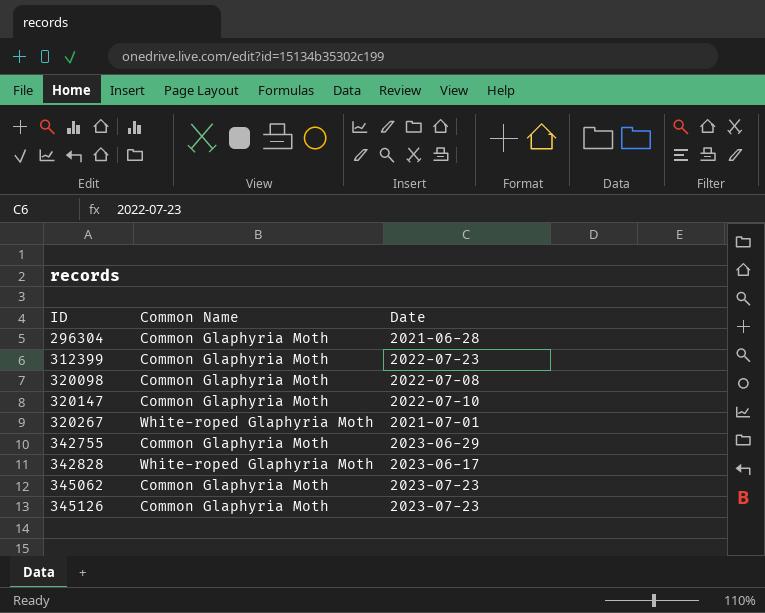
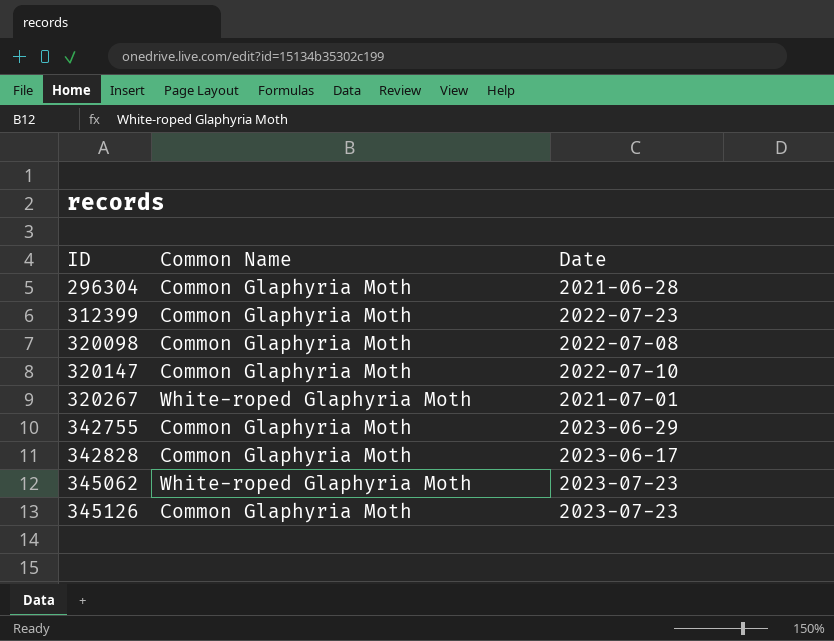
342828 | Common Name: White-roped Glaphyria Moth -> Common Glaphyria Moth
345062 | Common Name: Common Glaphyria Moth -> White-roped Glaphyria Moth

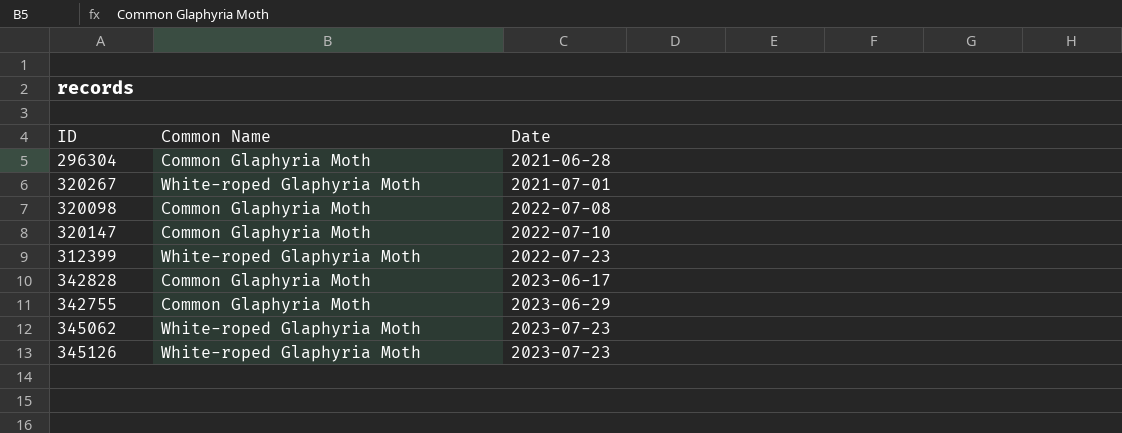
row order: ID ascending -> Date ascending
312399 | Common Name: Common Glaphyria Moth -> White-roped Glaphyria Moth
345126 | Common Name: Common Glaphyria Moth -> White-roped Glaphyria Moth

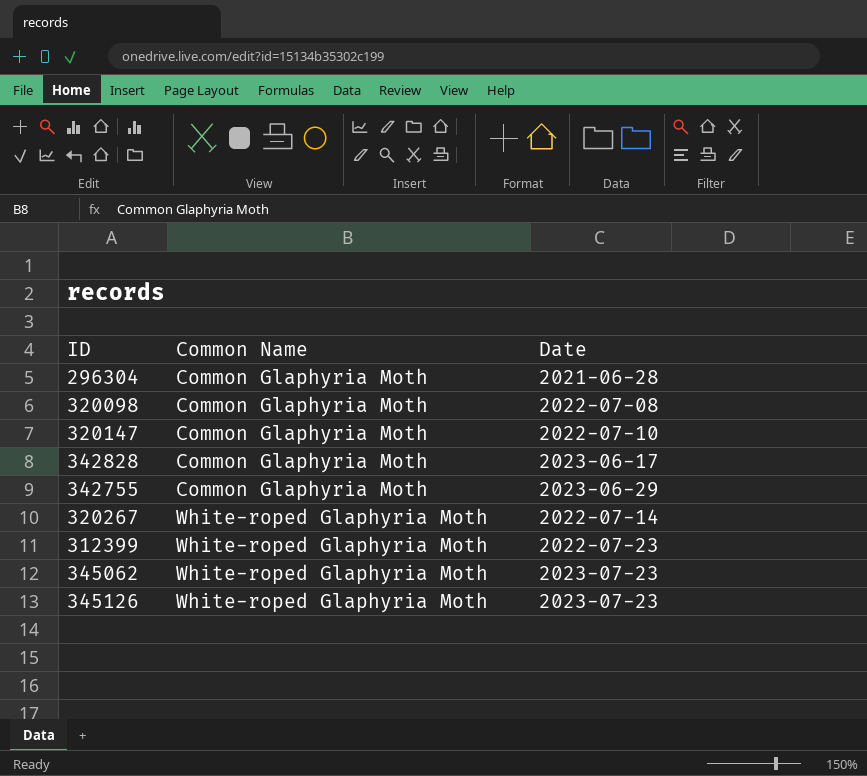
row order: Date ascending -> Common Name ascending
320267 | Date: 2021-07-01 -> 2022-07-14

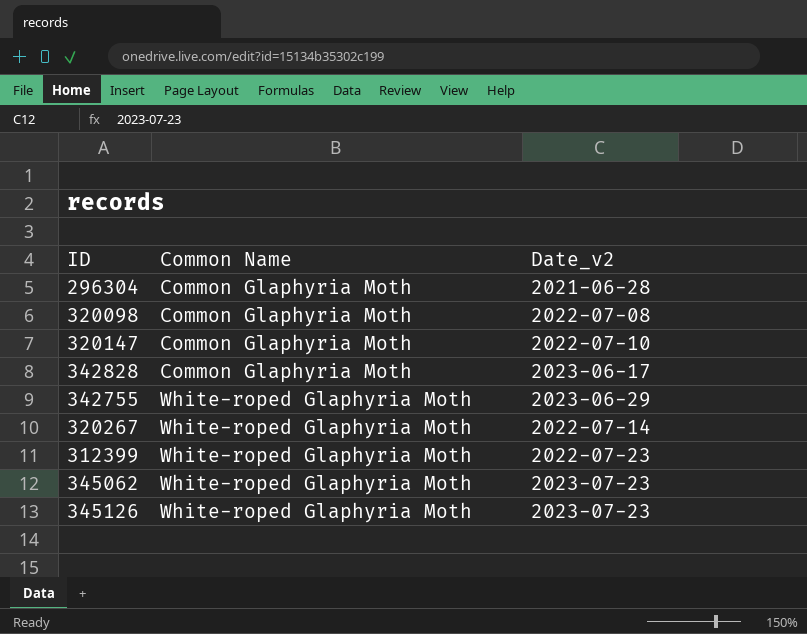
column name: Date -> Date_v2
342755 | Common Name: Common Glaphyria Moth -> White-roped Glaphyria Moth

